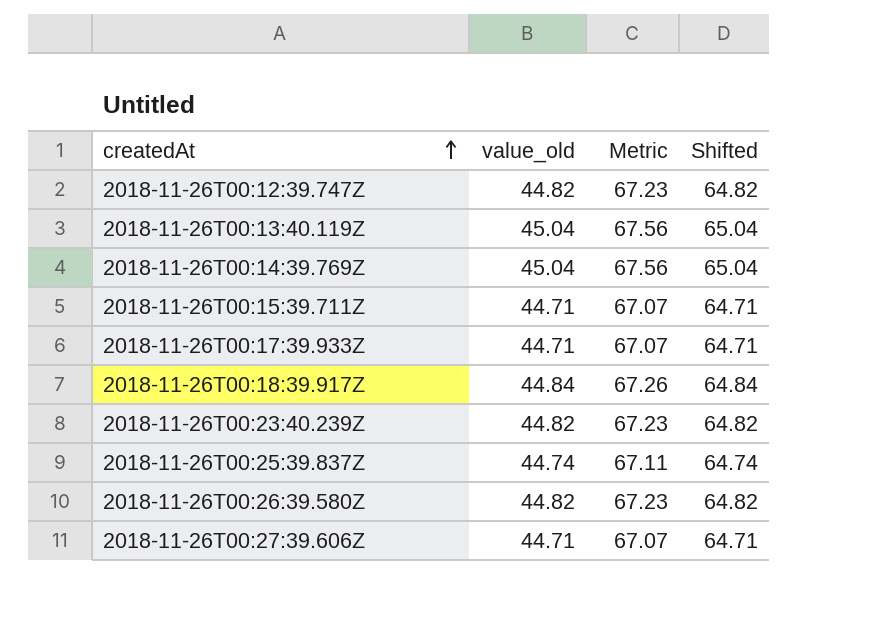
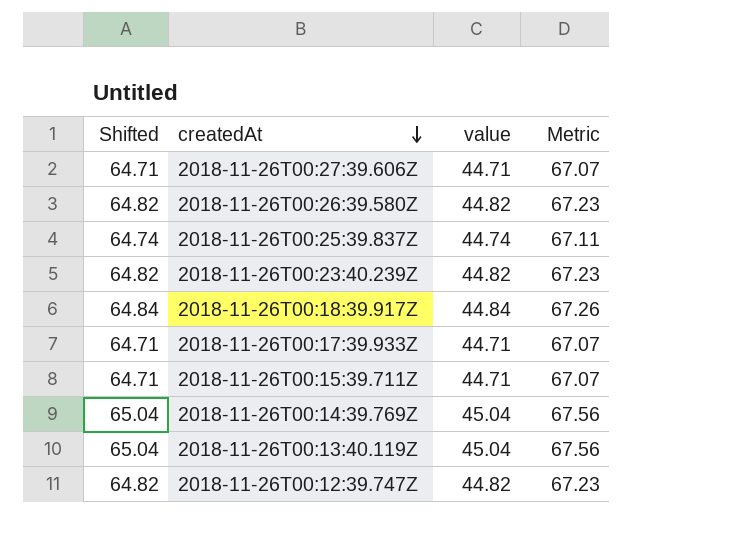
row order: createdAt ascending -> createdAt descending
column Shifted | position: 4 -> 1
column name: value_old -> value

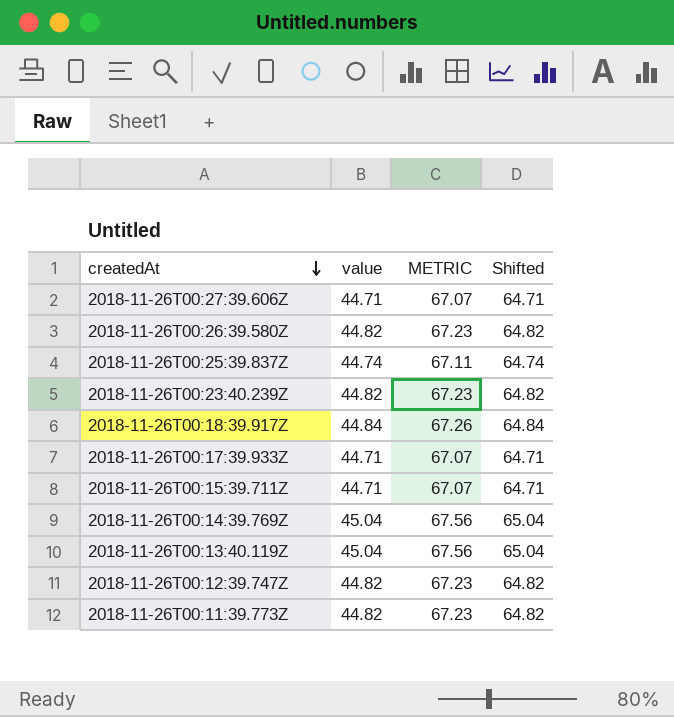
column name: Metric -> METRIC
column Shifted | position: 1 -> 4
row 2018-11-26T00:11:39.773Z: none -> 44.82 | 67.23 | 64.82

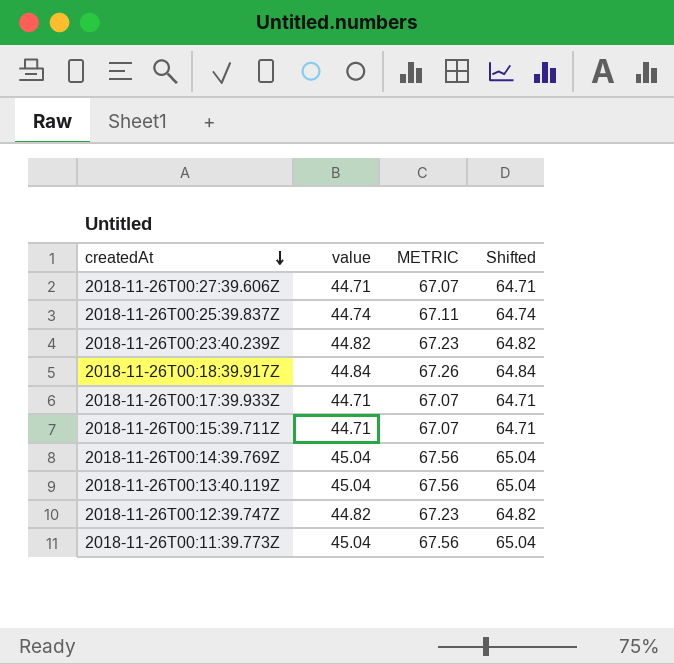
row 2018-11-26T00:26:39.580Z: 44.82 | 67.23 | 64.82 -> none
2018-11-26T00:11:39.773Z | value: 44.82 -> 45.04
2018-11-26T00:11:39.773Z | METRIC: 67.23 -> 67.56
2018-11-26T00:11:39.773Z | Shifted: 64.82 -> 65.04

